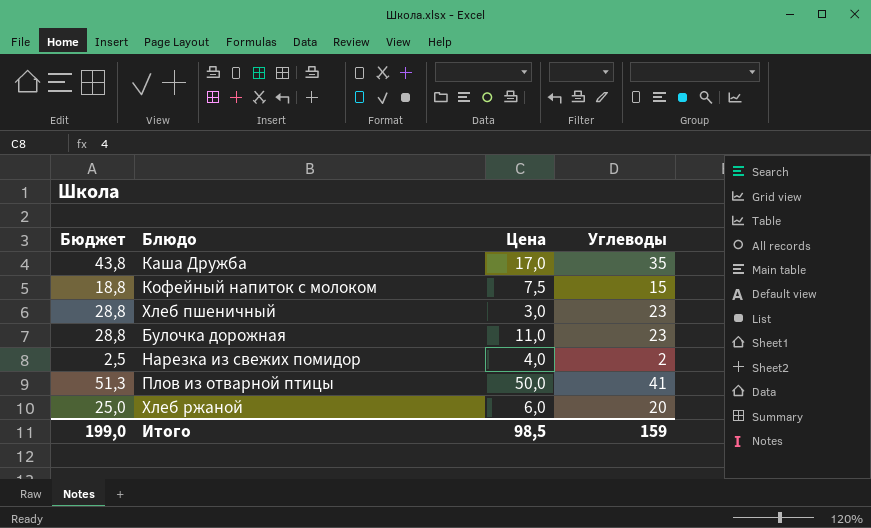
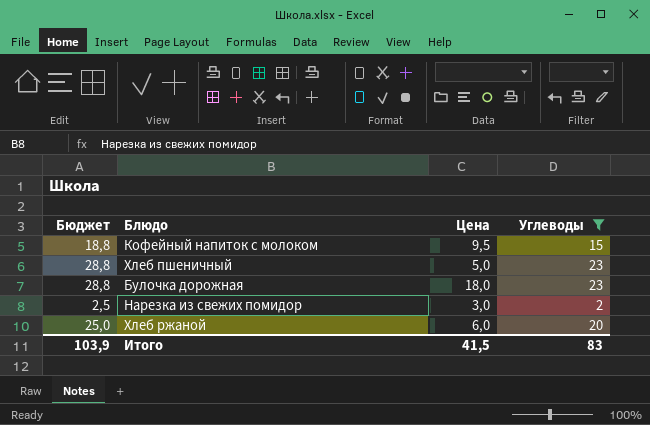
filter: none -> Углеводы <= 23
Кофейный напиток с молоком | Цена: 7,5 -> 9,5
Хлеб пшеничный | Цена: 3,0 -> 5,0
Булочка дорожная | Цена: 11,0 -> 18,0
Нарезка из свежих помидор | Цена: 4,0 -> 3,0
Итого | Бюджет: 199,0 -> 103,9
Итого | Цена: 98,5 -> 41,5
Итого | Углеводы: 159 -> 83

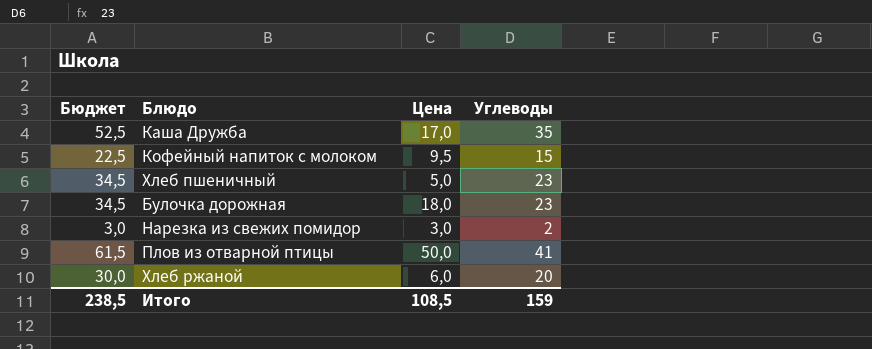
filter: Углеводы <= 23 -> none
column Бюджет | formula: [Углеводы] * 1,25 -> [Углеводы] * 1,5
Итого | Бюджет: 103,9 -> 238,5
Итого | Цена: 41,5 -> 108,5
Итого | Углеводы: 83 -> 159

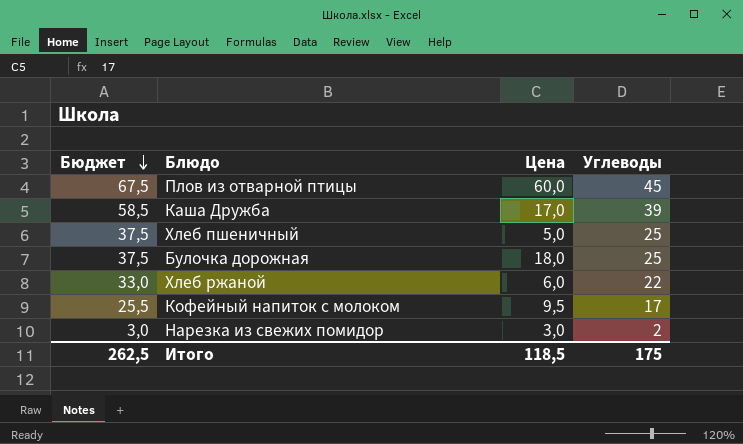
row order: none -> Бюджет descending
Плов из отварной птицы | Бюджет: 61,5 -> 67,5
Плов из отварной птицы | Цена: 50,0 -> 60,0
Плов из отварной птицы | Углеводы: 41 -> 45
Каша Дружба | Бюджет: 52,5 -> 58,5
Каша Дружба | Углеводы: 35 -> 39
Хлеб пшеничный | Бюджет: 34,5 -> 37,5
Хлеб пшеничный | Углеводы: 23 -> 25
Булочка дорожная | Бюджет: 34,5 -> 37,5
Булочка дорожная | Углеводы: 23 -> 25
Хлеб ржаной | Бюджет: 30,0 -> 33,0
Хлеб ржаной | Углеводы: 20 -> 22
Кофейный напиток с молоком | Бюджет: 22,5 -> 25,5
Кофейный напиток с молоком | Углеводы: 15 -> 17
Итого | Бюджет: 238,5 -> 262,5
Итого | Цена: 108,5 -> 118,5
Итого | Углеводы: 159 -> 175

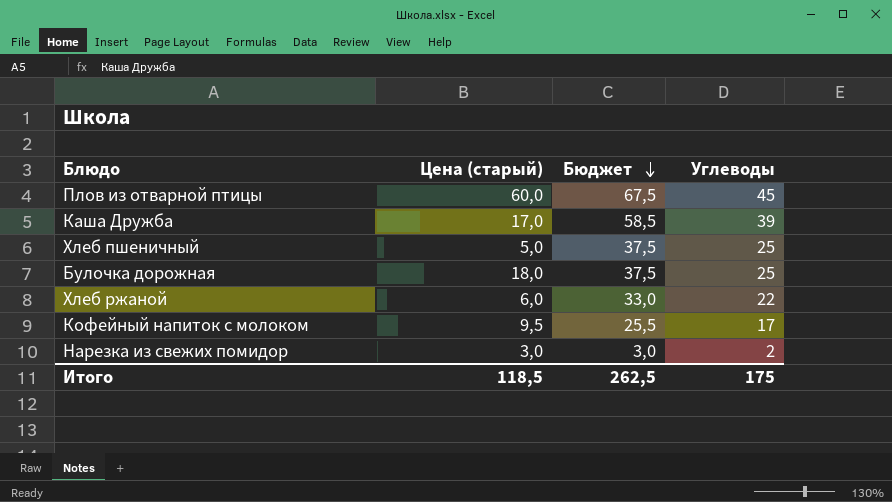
column name: Цена -> Цена (старый)
column Бюджет | position: 1 -> 3

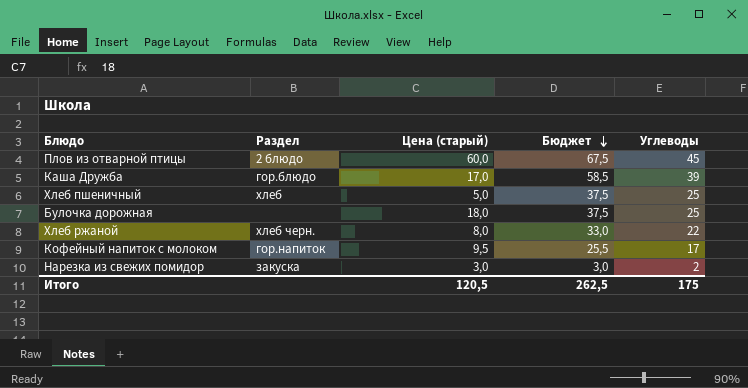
column Раздел | position: none -> 2
Хлеб ржаной | Цена (старый): 6,0 -> 8,0
Итого | Цена (старый): 118,5 -> 120,5

